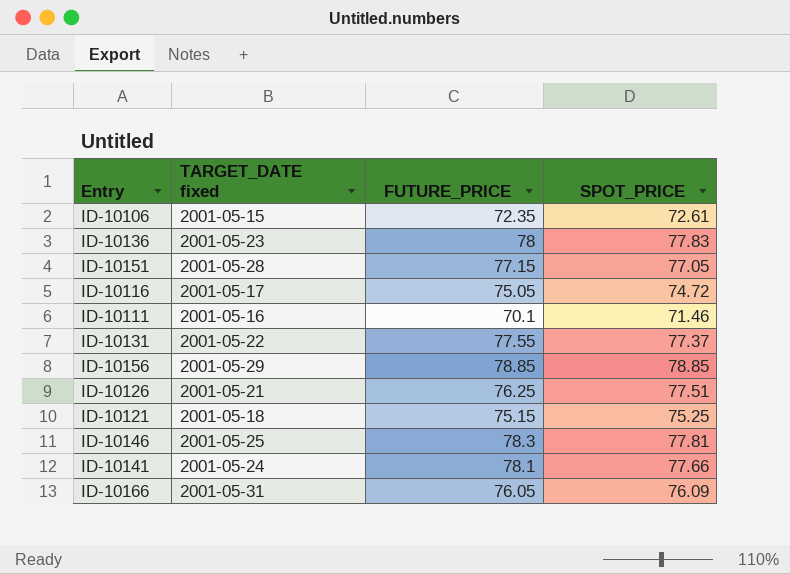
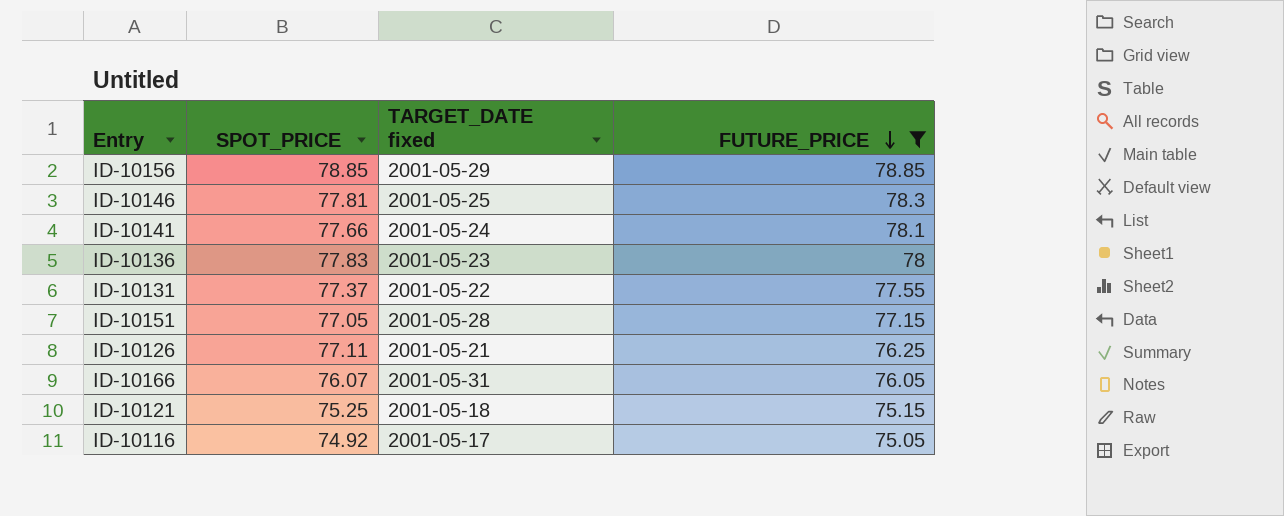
filter: none -> FUTURE_PRICE >= 75.05
row order: none -> FUTURE_PRICE descending
column SPOT_PRICE | position: 4 -> 2
ID-10126 | SPOT_PRICE: 77.51 -> 77.11
ID-10166 | SPOT_PRICE: 76.09 -> 76.07
ID-10116 | SPOT_PRICE: 74.72 -> 74.92

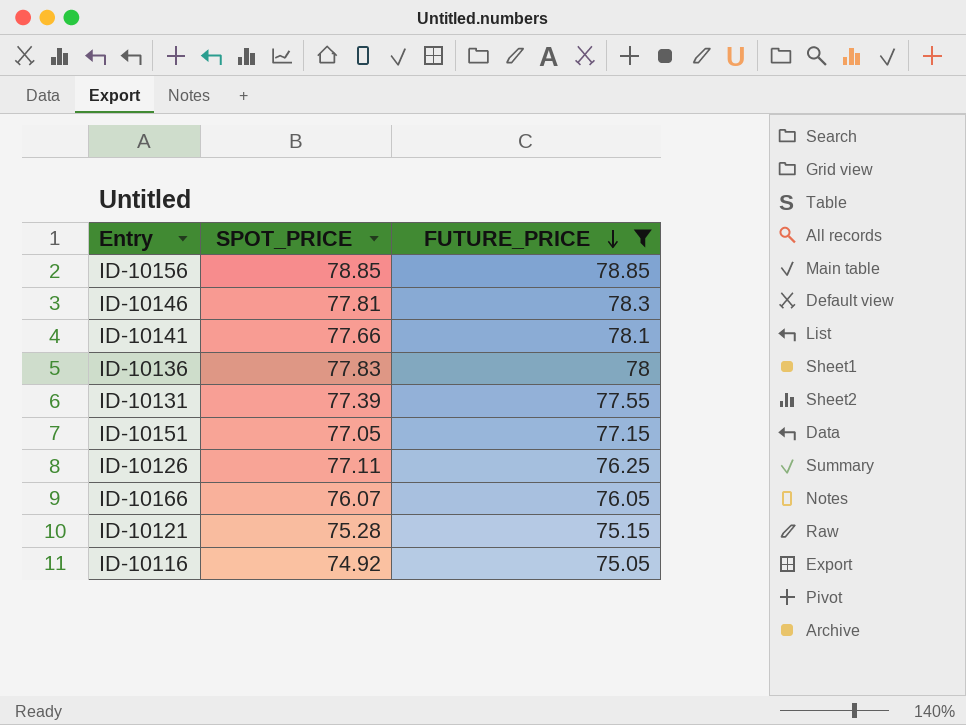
column TARGET_DATE fixed | position: 3 -> none
ID-10131 | SPOT_PRICE: 77.37 -> 77.39
ID-10121 | SPOT_PRICE: 75.25 -> 75.28

